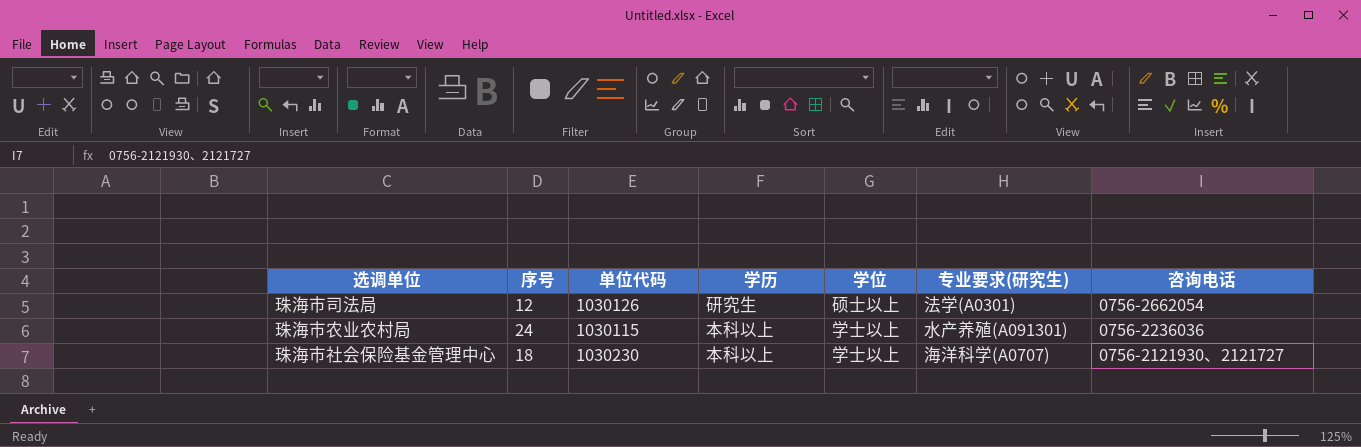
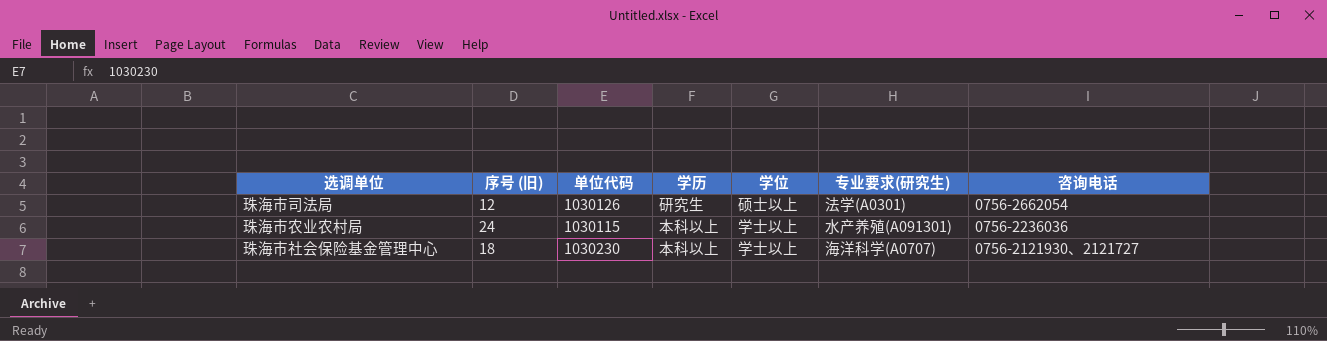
column name: 序号 -> 序号 (旧)

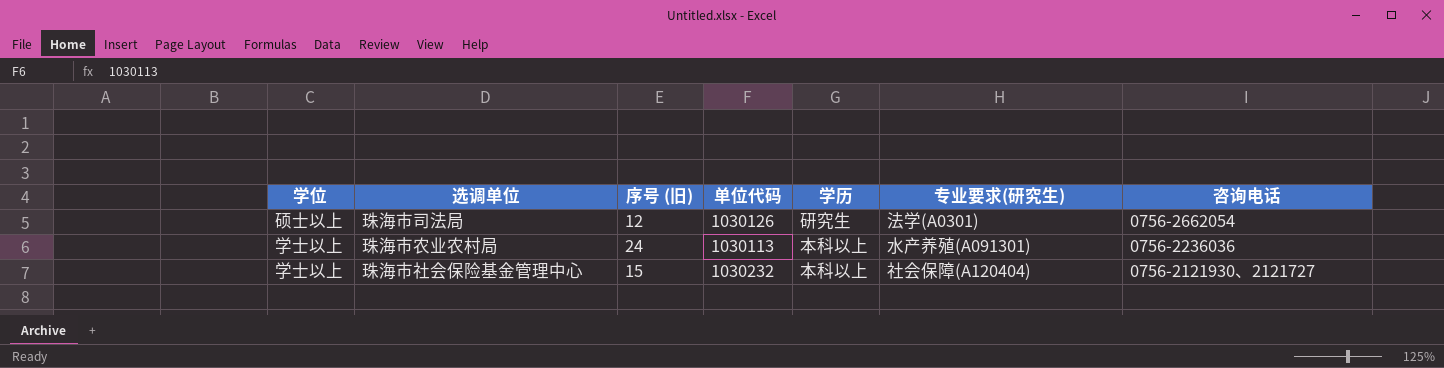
column 学位 | position: 5 -> 1
珠海市农业农村局 | 单位代码: 1030115 -> 1030113
珠海市社会保险基金管理中心 | 序号 (旧): 18 -> 15
珠海市社会保险基金管理中心 | 单位代码: 1030230 -> 1030232
珠海市社会保险基金管理中心 | 专业要求(研究生): 海洋科学(A0707) -> 社会保障(A120404)

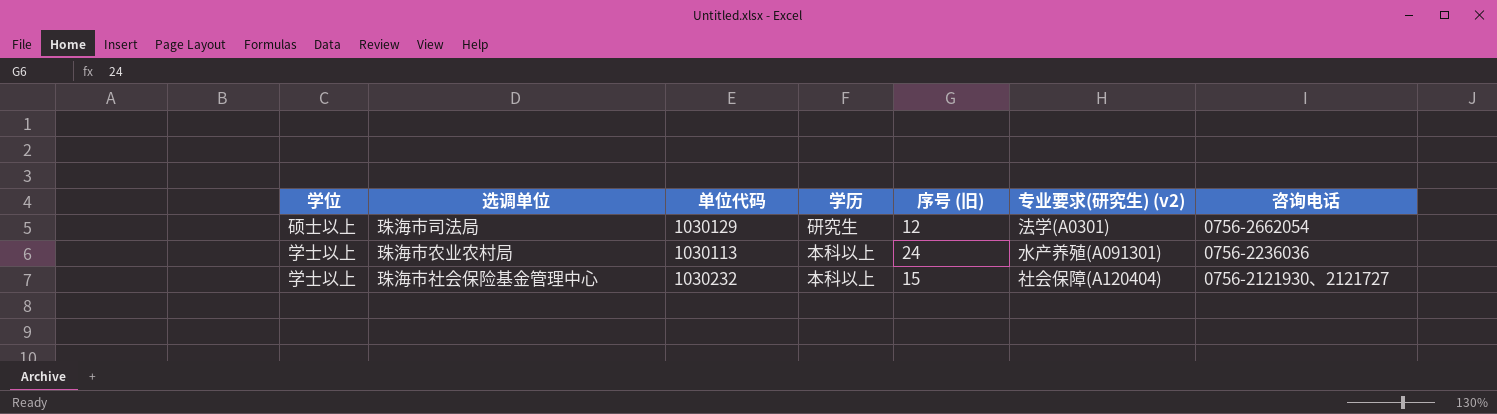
column 序号 (旧) | position: 3 -> 5
column name: 专业要求(研究生) -> 专业要求(研究生) (v2)
珠海市司法局 | 单位代码: 1030126 -> 1030129

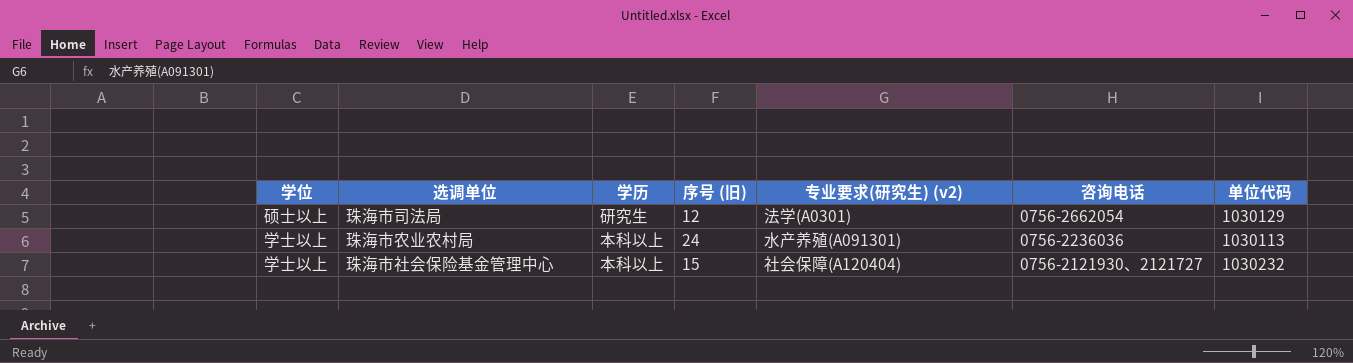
column 单位代码 | position: 3 -> 7

